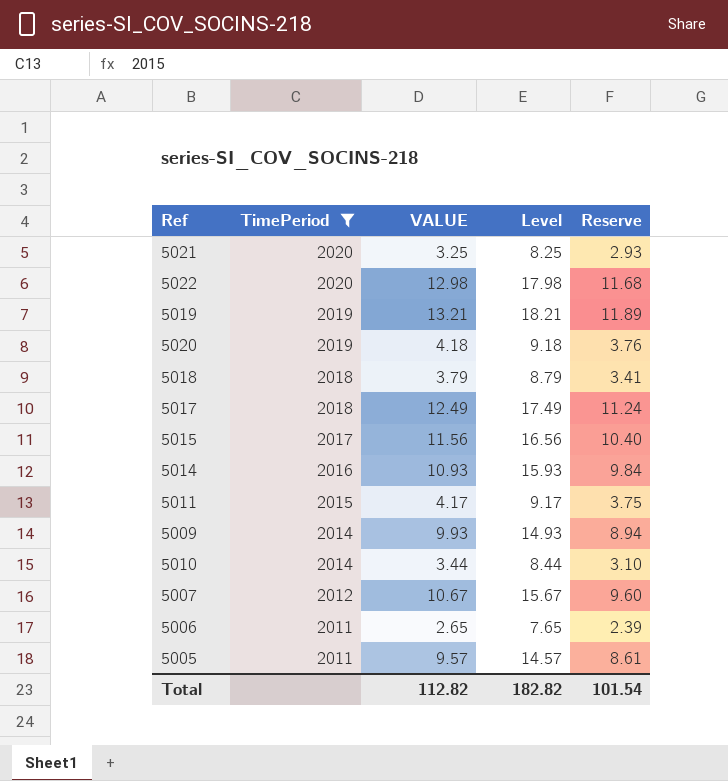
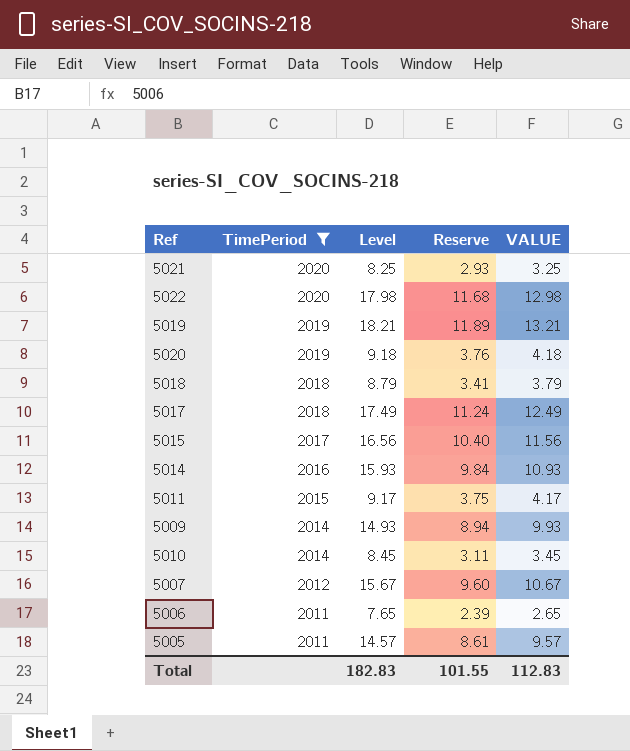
column VALUE | position: 3 -> 5
5010 | Level: 8.44 -> 8.45
5010 | Reserve: 3.10 -> 3.11
5010 | VALUE: 3.44 -> 3.45
Total | Level: 182.82 -> 182.83
Total | Reserve: 101.54 -> 101.55
Total | VALUE: 112.82 -> 112.83

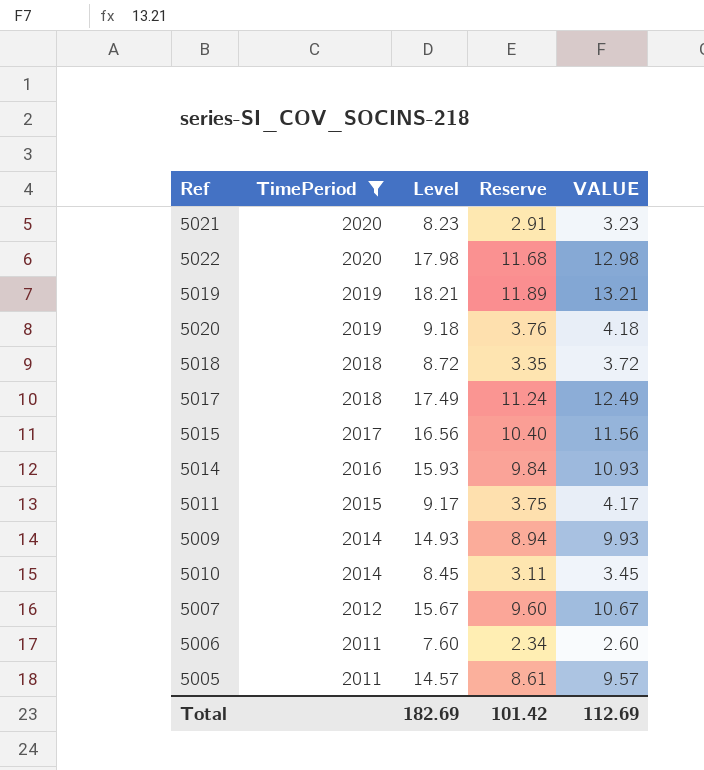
5021 | Level: 8.25 -> 8.23
5021 | Reserve: 2.93 -> 2.91
5021 | VALUE: 3.25 -> 3.23
5018 | Level: 8.79 -> 8.72
5018 | Reserve: 3.41 -> 3.35
5018 | VALUE: 3.79 -> 3.72
5006 | Level: 7.65 -> 7.60
5006 | Reserve: 2.39 -> 2.34
5006 | VALUE: 2.65 -> 2.60
Total | Level: 182.83 -> 182.69
Total | Reserve: 101.55 -> 101.42
Total | VALUE: 112.83 -> 112.69

